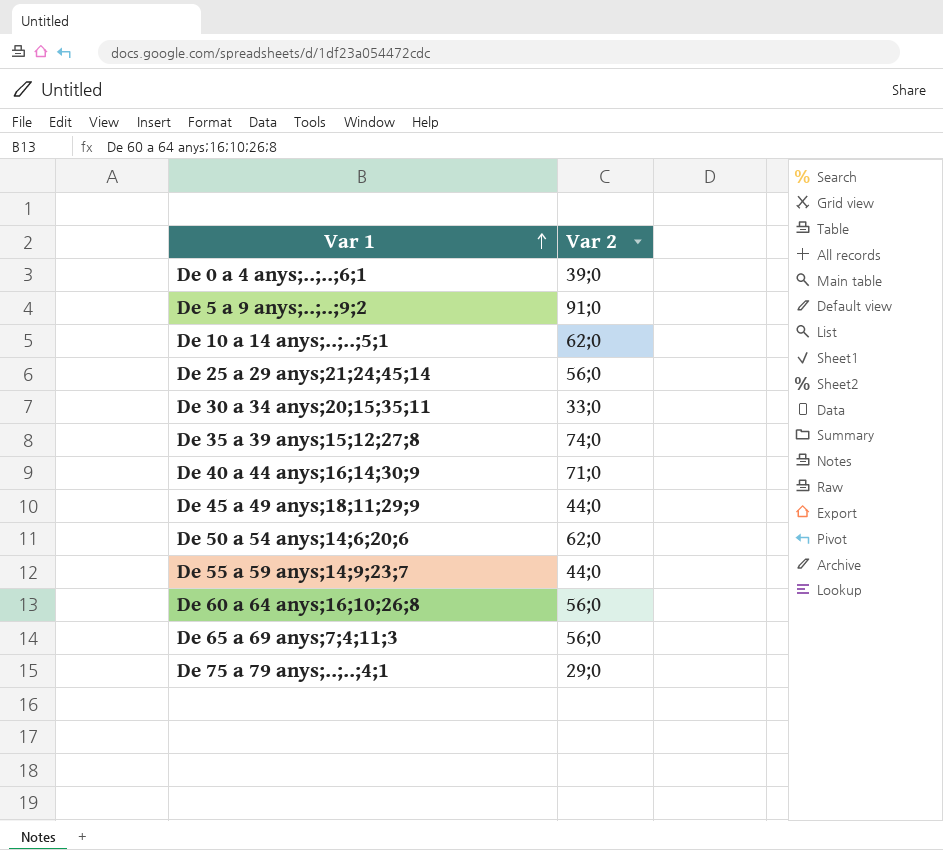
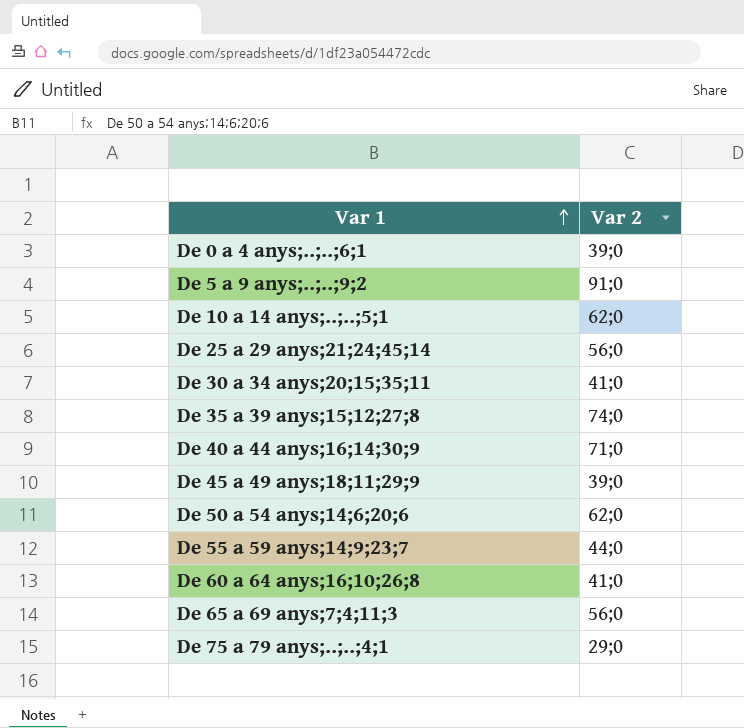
De 30 a 34 anys;20;15;35;11 | Var 2: 33;0 -> 41;0
De 45 a 49 anys;18;11;29;9 | Var 2: 44;0 -> 39;0
De 60 a 64 anys;16;10;26;8 | Var 2: 56;0 -> 41;0

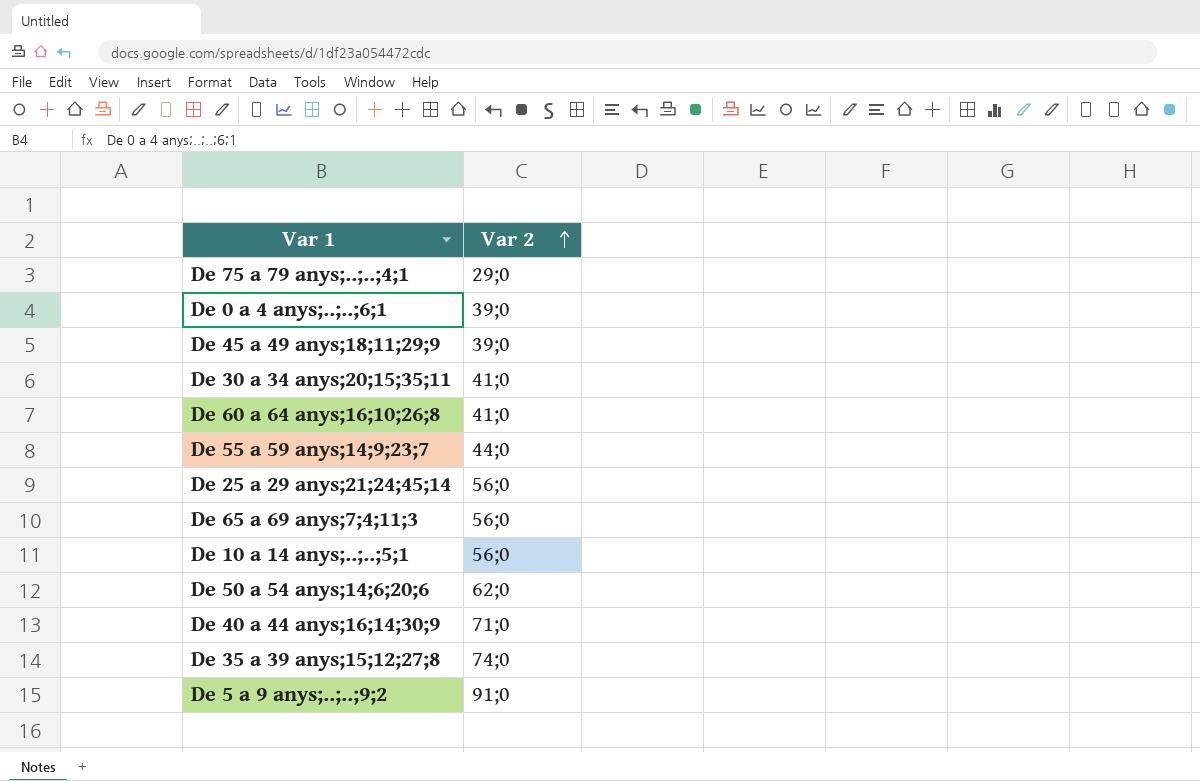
row order: Var 1 ascending -> Var 2 ascending
De 10 a 14 anys;..;..;5;1 | Var 2: 62;0 -> 56;0

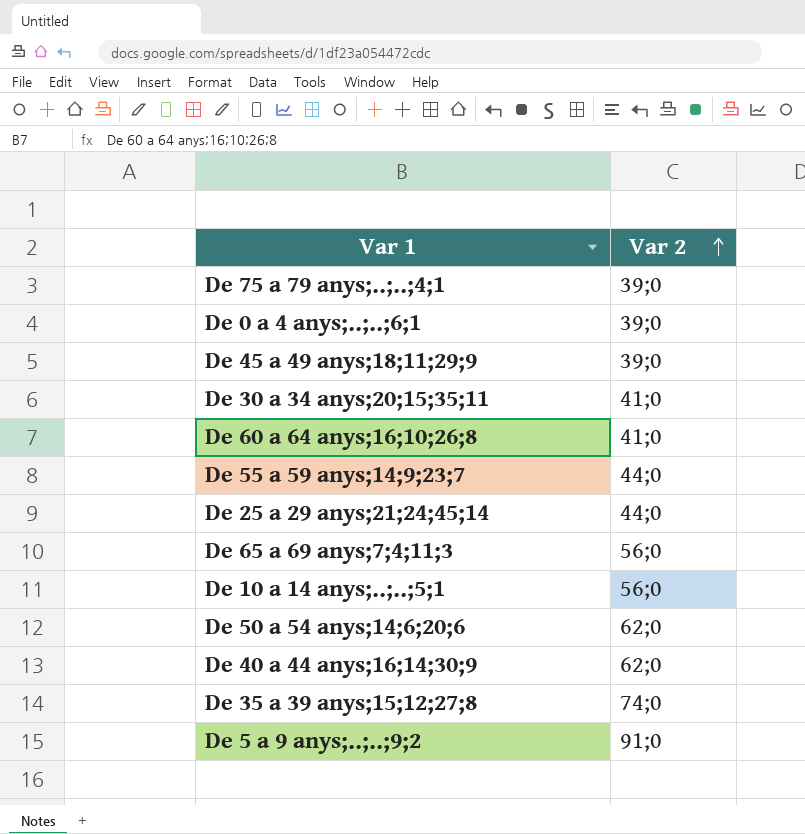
De 75 a 79 anys;..;..;4;1 | Var 2: 29;0 -> 39;0
De 25 a 29 anys;21;24;45;14 | Var 2: 56;0 -> 44;0
De 40 a 44 anys;16;14;30;9 | Var 2: 71;0 -> 62;0

